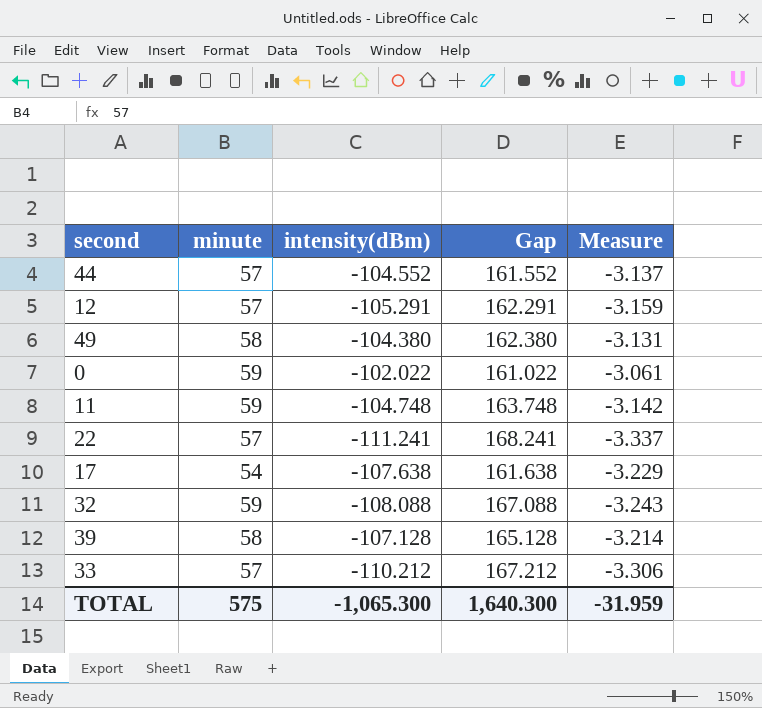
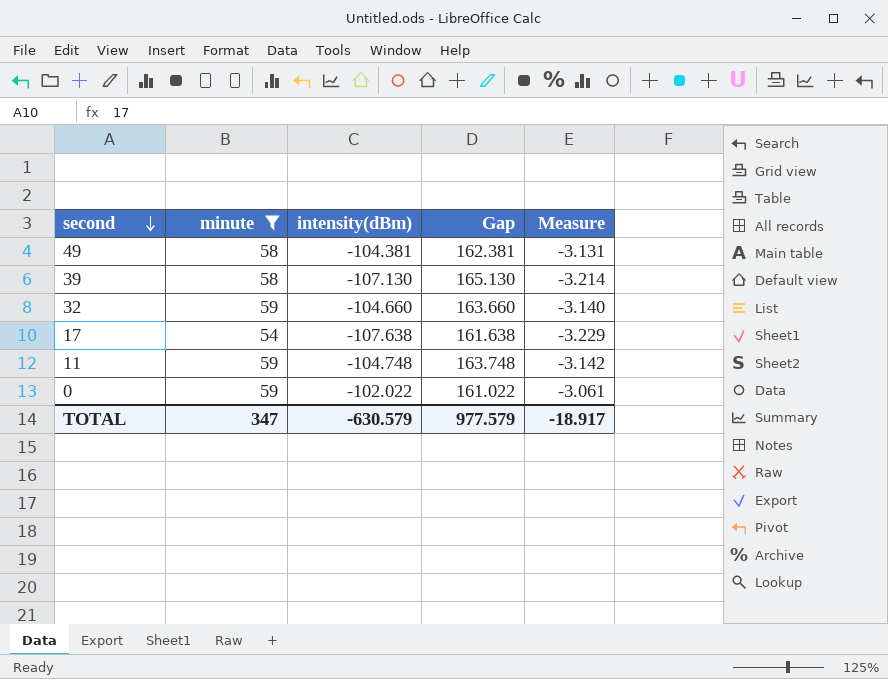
filter: none -> minute != 57
row order: none -> second descending
49 | intensity(dBm): -104.380 -> -104.381
49 | Gap: 162.380 -> 162.381
39 | intensity(dBm): -107.128 -> -107.130
39 | Gap: 165.128 -> 165.130
32 | intensity(dBm): -108.088 -> -104.660
32 | Gap: 167.088 -> 163.660
32 | Measure: -3.243 -> -3.140
TOTAL | minute: 575 -> 347
TOTAL | intensity(dBm): -1,065.300 -> -630.579
TOTAL | Gap: 1,640.300 -> 977.579
TOTAL | Measure: -31.959 -> -18.917

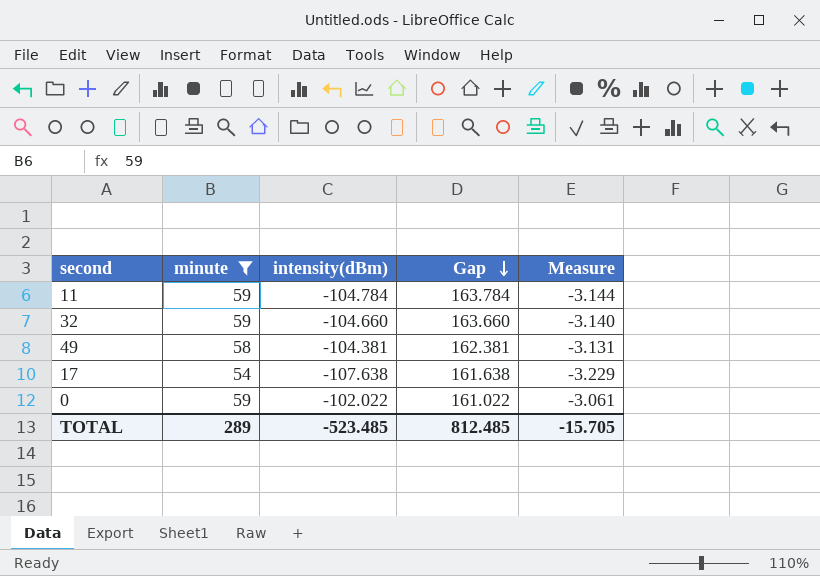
row order: second descending -> Gap descending
row 39: 58 | -107.130 | 165.130 | -3.214 -> none
11 | intensity(dBm): -104.748 -> -104.784
11 | Gap: 163.748 -> 163.784
11 | Measure: -3.142 -> -3.144
TOTAL | minute: 347 -> 289
TOTAL | intensity(dBm): -630.579 -> -523.485
TOTAL | Gap: 977.579 -> 812.485
TOTAL | Measure: -18.917 -> -15.705

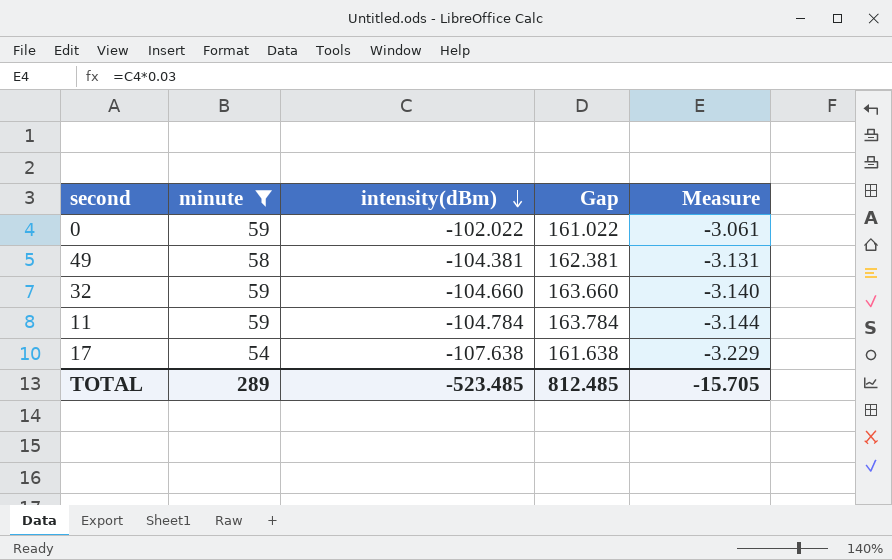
row order: Gap descending -> intensity(dBm) descending

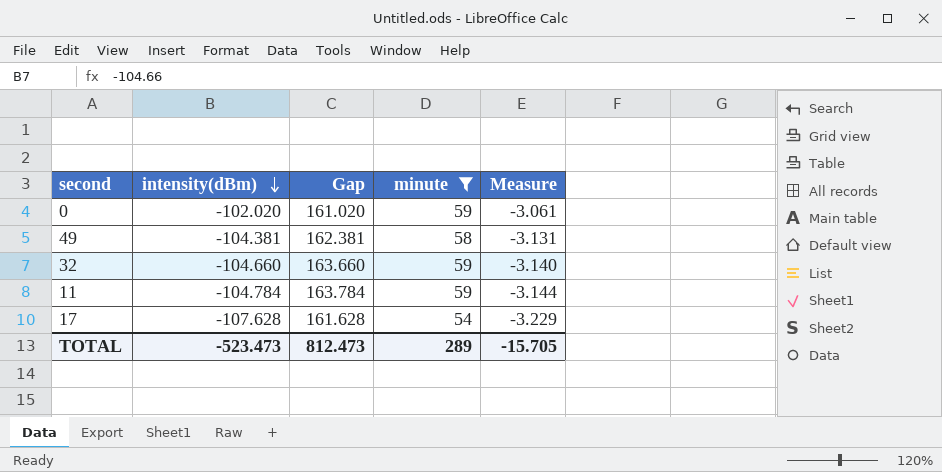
column minute | position: 2 -> 4
0 | intensity(dBm): -102.022 -> -102.020
0 | Gap: 161.022 -> 161.020
17 | intensity(dBm): -107.638 -> -107.628
17 | Gap: 161.638 -> 161.628
TOTAL | intensity(dBm): -523.485 -> -523.473
TOTAL | Gap: 812.485 -> 812.473

